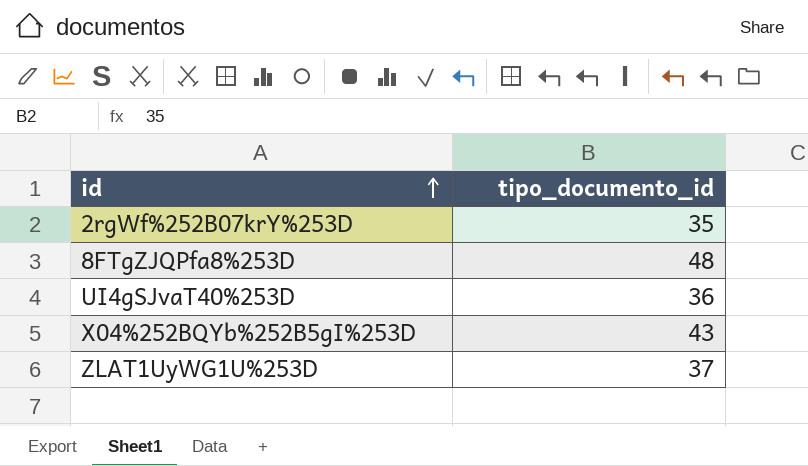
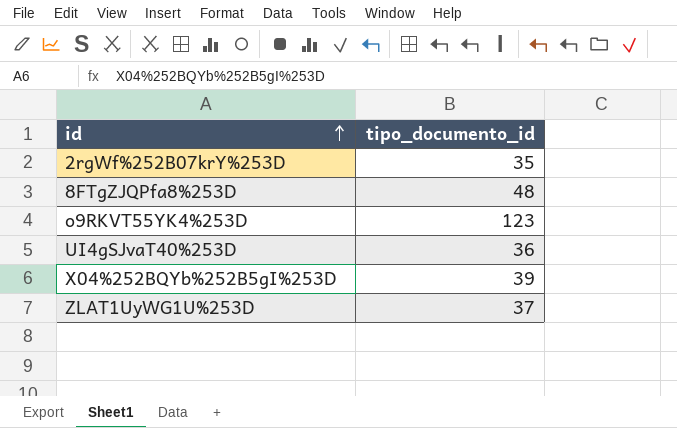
row o9RKVT55YK4%253D: none -> 123
X04%252BQYb%252B5gI%253D | tipo_documento_id: 43 -> 39

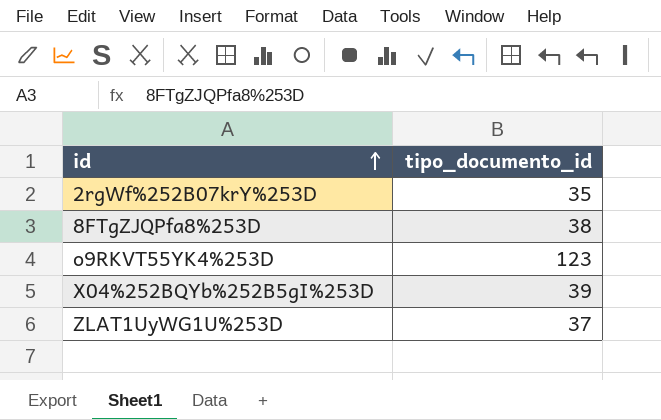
row UI4gSJvaT40%253D: 36 -> none
8FTgZJQPfa8%253D | tipo_documento_id: 48 -> 38

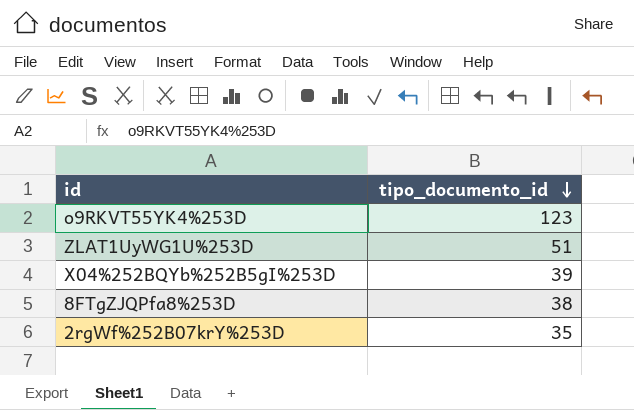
row order: id ascending -> tipo_documento_id descending
ZLAT1UyWG1U%253D | tipo_documento_id: 37 -> 51

